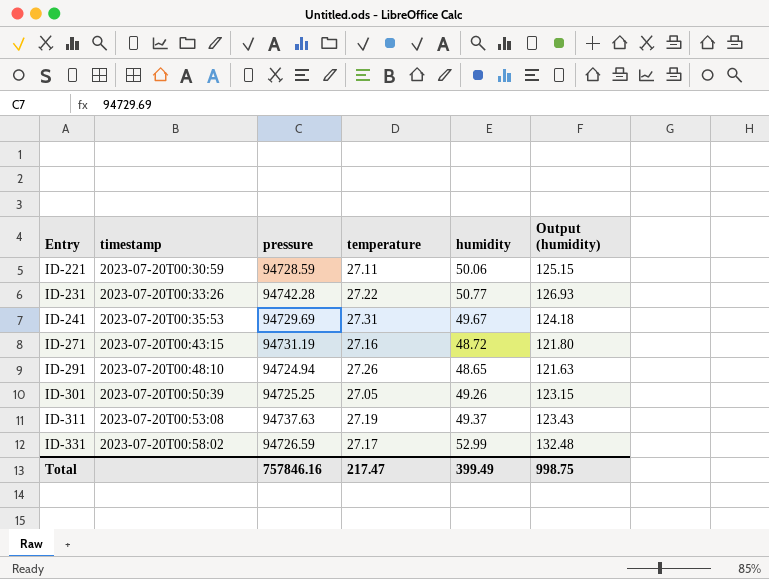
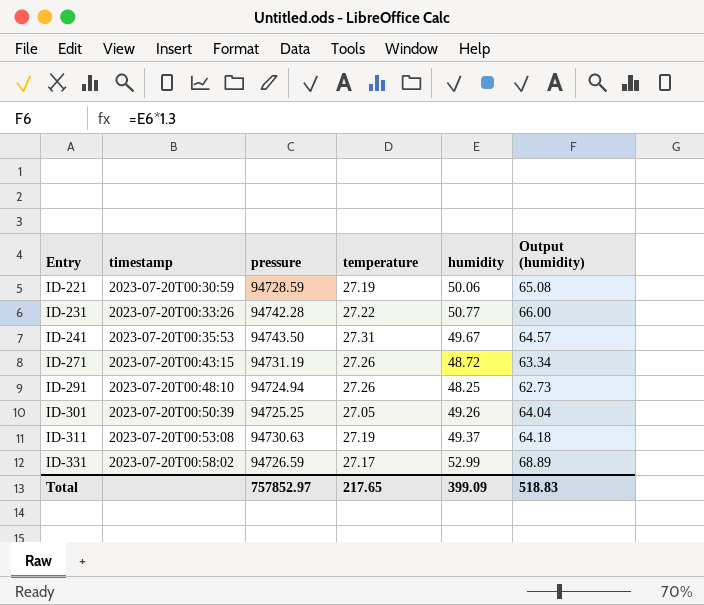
column Output (humidity) | formula: [humidity] * 2.5 -> [humidity] * 1.3
ID-221 | temperature: 27.11 -> 27.19
ID-241 | pressure: 94729.69 -> 94743.50
ID-271 | temperature: 27.16 -> 27.26
ID-291 | humidity: 48.65 -> 48.25
ID-311 | pressure: 94737.63 -> 94730.63
Total | pressure: 757846.16 -> 757852.97
Total | temperature: 217.47 -> 217.65
Total | humidity: 399.49 -> 399.09
Total | Output (humidity): 998.75 -> 518.83

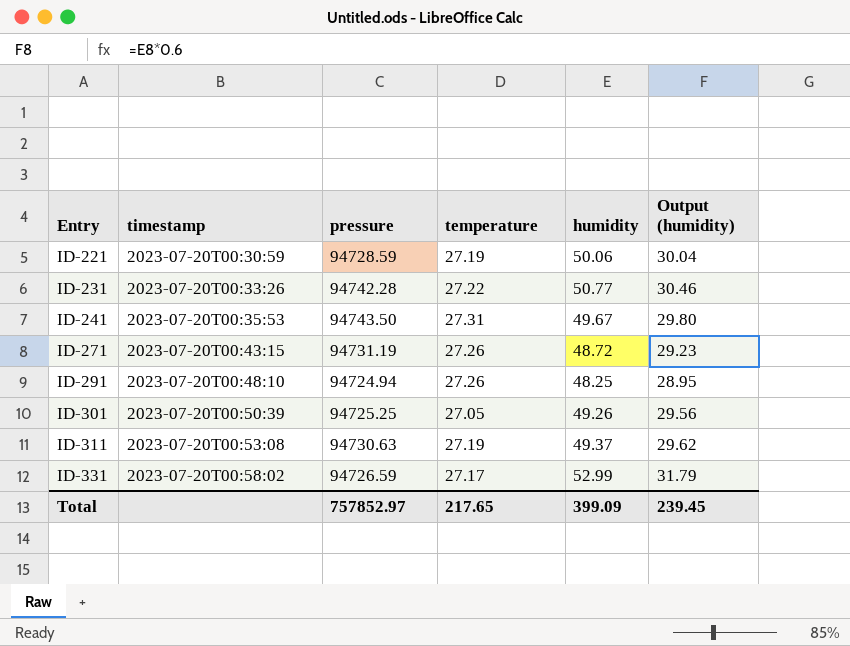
column Output (humidity) | formula: [humidity] * 1.3 -> [humidity] * 0.6
Total | Output (humidity): 518.83 -> 239.45

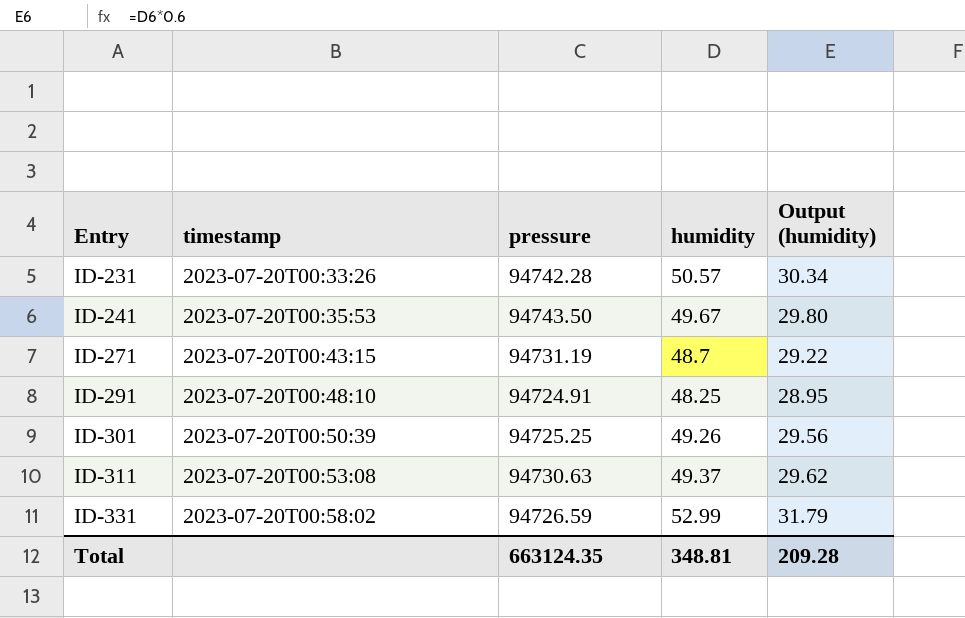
column temperature | position: 4 -> none
row ID-221: 2023-07-20T00:30:59 | 94728.59 | 27.19 | 50.06 | 30.04 -> none
ID-231 | humidity: 50.77 -> 50.57
ID-231 | Output (humidity): 30.46 -> 30.34
ID-271 | humidity: 48.72 -> 48.7
ID-271 | Output (humidity): 29.23 -> 29.22
ID-291 | pressure: 94724.94 -> 94724.91
Total | pressure: 757852.97 -> 663124.35
Total | humidity: 399.09 -> 348.81
Total | Output (humidity): 239.45 -> 209.28

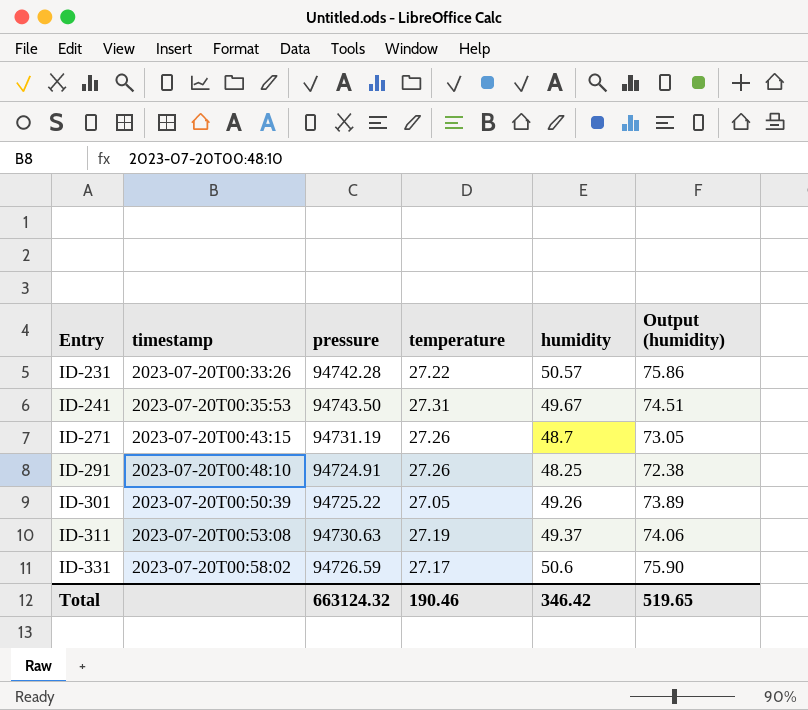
column temperature | position: none -> 4
column Output (humidity) | formula: [humidity] * 0.6 -> [humidity] * 1.5
ID-301 | pressure: 94725.25 -> 94725.22
ID-331 | humidity: 52.99 -> 50.6
Total | pressure: 663124.35 -> 663124.32
Total | humidity: 348.81 -> 346.42
Total | Output (humidity): 209.28 -> 519.65

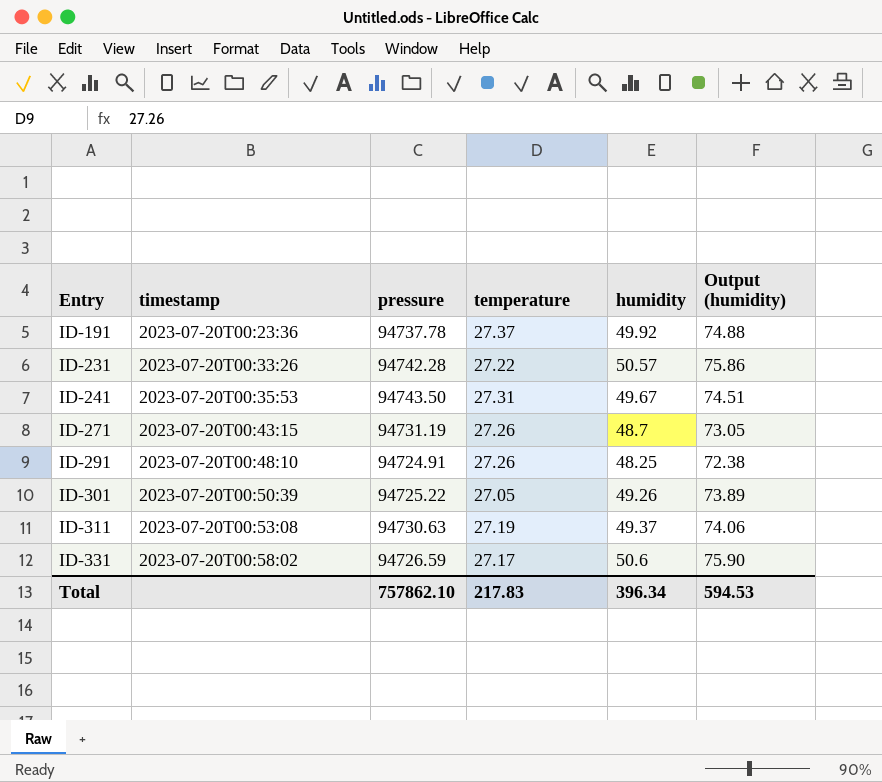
row ID-191: none -> 2023-07-20T00:23:36 | 94737.78 | 27.37 | 49.92 | 74.88
Total | pressure: 663124.32 -> 757862.10
Total | temperature: 190.46 -> 217.83
Total | humidity: 346.42 -> 396.34
Total | Output (humidity): 519.65 -> 594.53

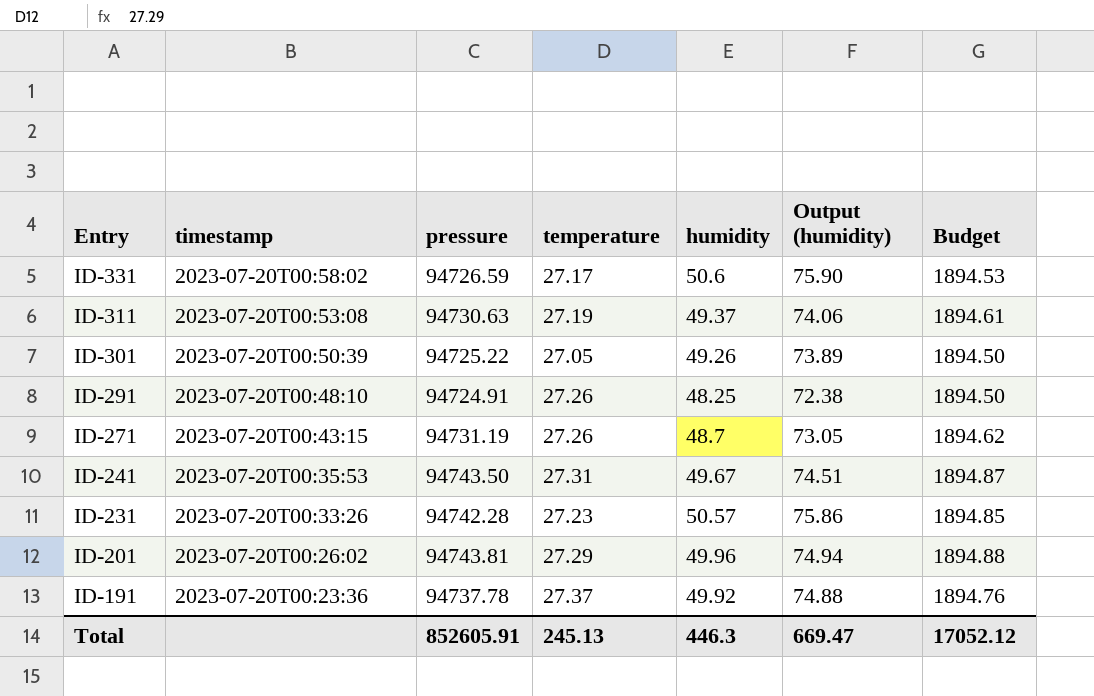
row order: Entry ascending -> Entry descending
column Budget | formula: none -> [pressure] * 0.02
ID-231 | temperature: 27.22 -> 27.23
row ID-201: none -> 2023-07-20T00:26:02 | 94743.81 | 27.29 | 49.96 | 74.94 | 1894.88
Total | pressure: 757862.10 -> 852605.91
Total | temperature: 217.83 -> 245.13
Total | humidity: 396.34 -> 446.3
Total | Output (humidity): 594.53 -> 669.47

